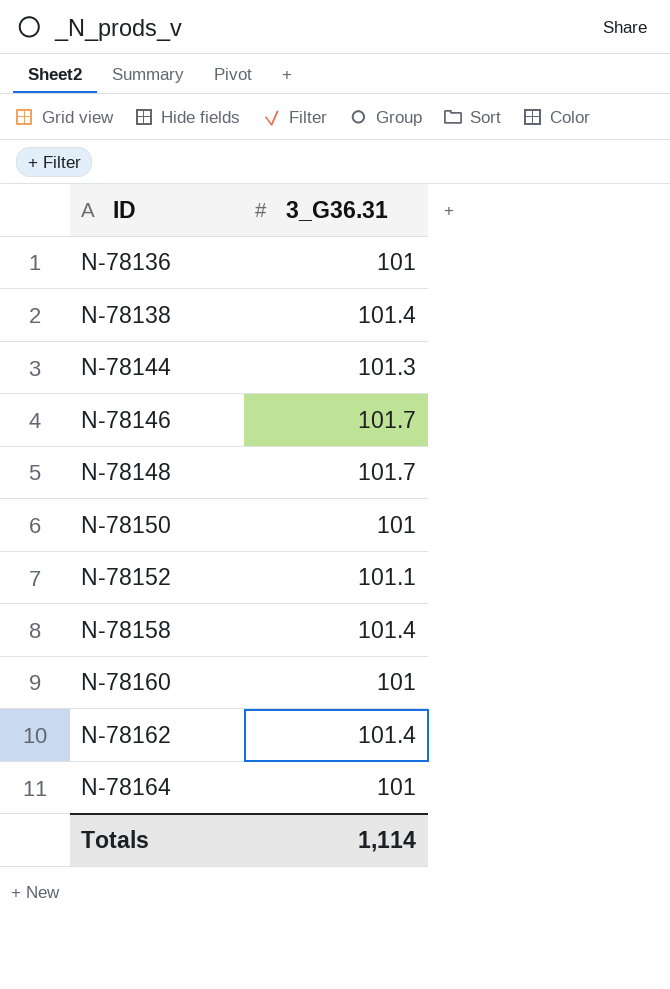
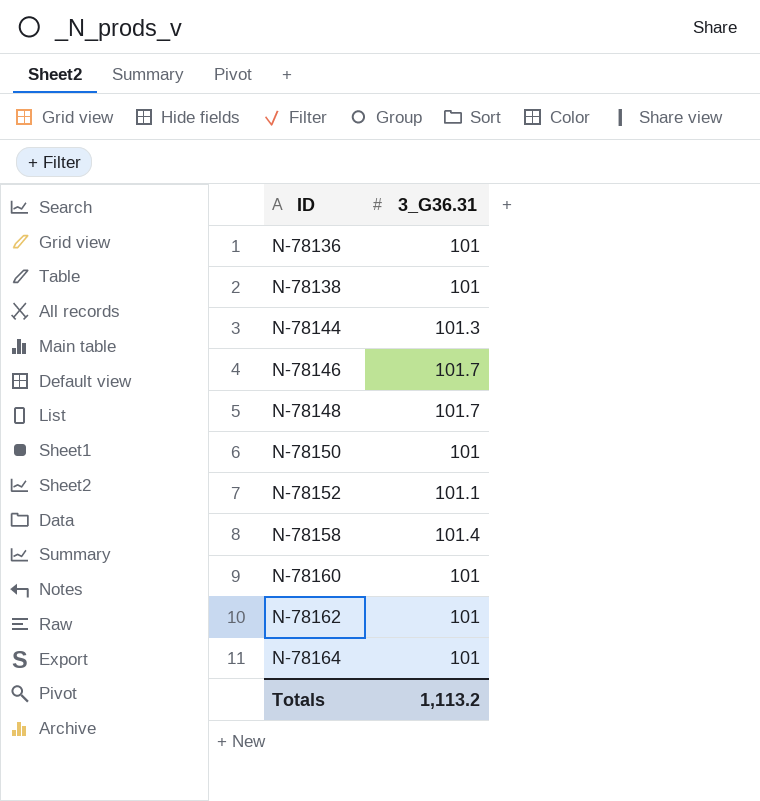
N-78138 | 3_G36.31: 101.4 -> 101
N-78162 | 3_G36.31: 101.4 -> 101
Totals | 3_G36.31: 1,114 -> 1,113.2

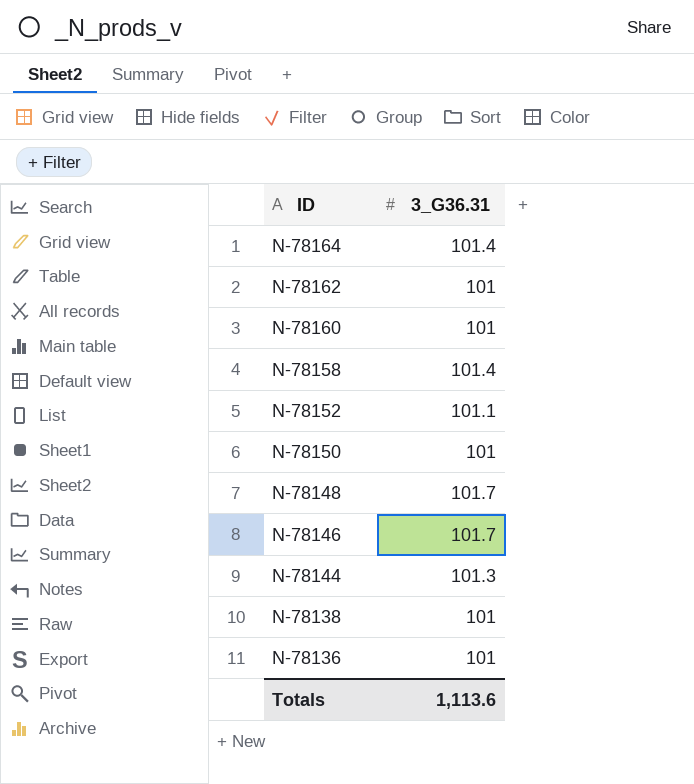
row order: ID ascending -> ID descending
N-78164 | 3_G36.31: 101 -> 101.4
Totals | 3_G36.31: 1,113.2 -> 1,113.6

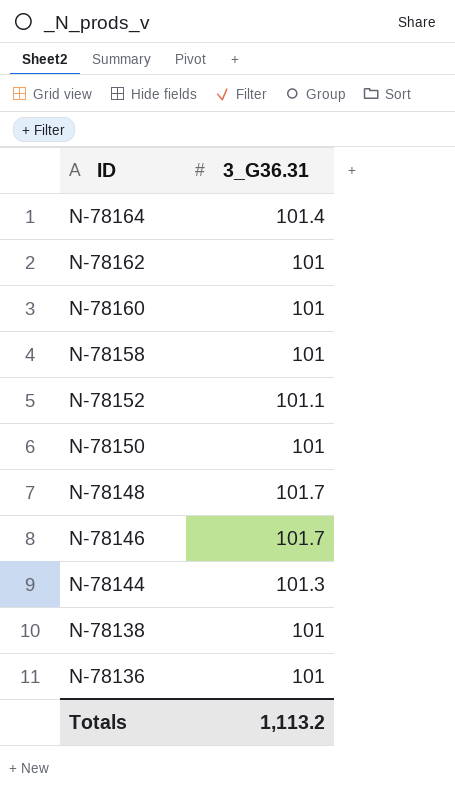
N-78158 | 3_G36.31: 101.4 -> 101
Totals | 3_G36.31: 1,113.6 -> 1,113.2

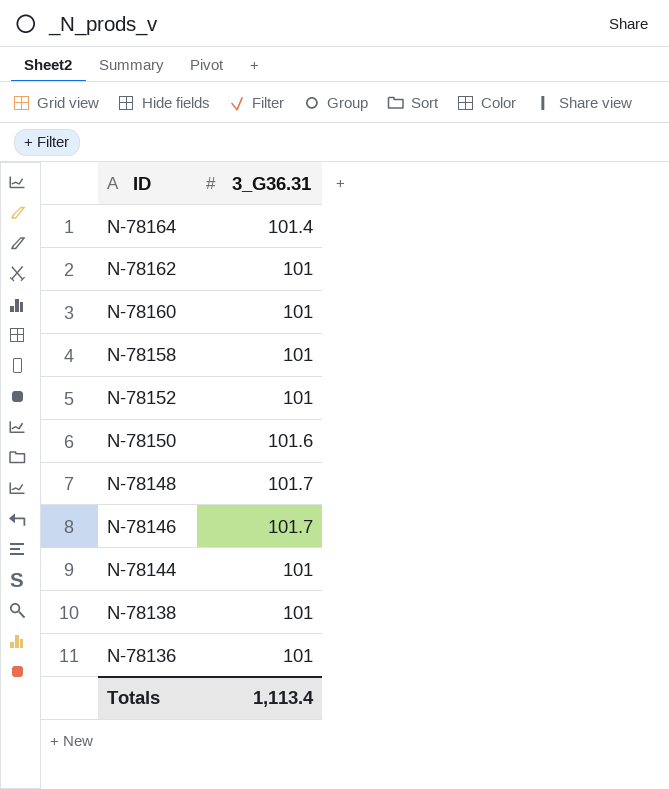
N-78152 | 3_G36.31: 101.1 -> 101
N-78150 | 3_G36.31: 101 -> 101.6
N-78144 | 3_G36.31: 101.3 -> 101
Totals | 3_G36.31: 1,113.2 -> 1,113.4

